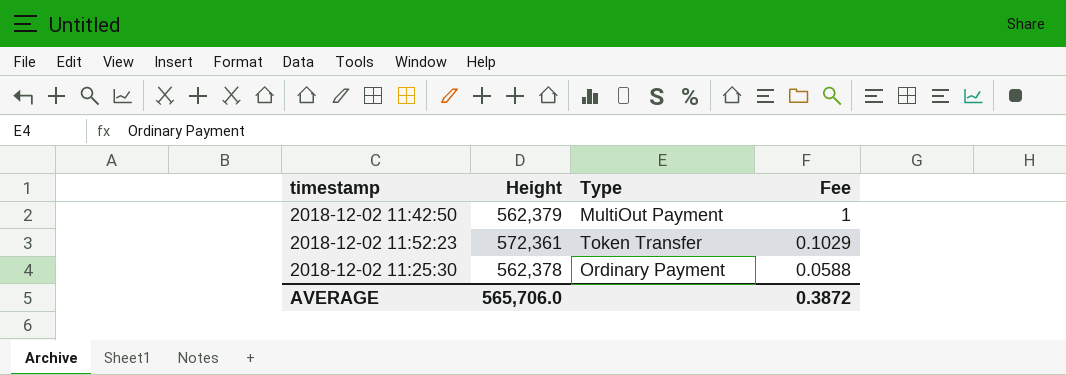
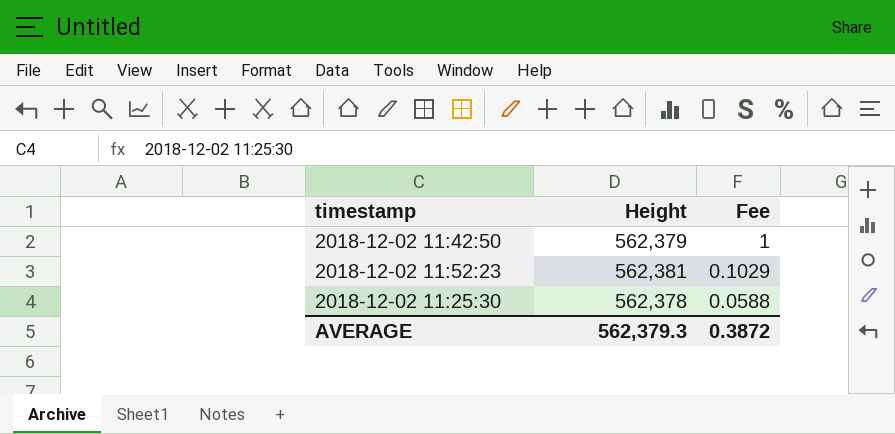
column Type | position: 3 -> none
2018-12-02 11:52:23 | Height: 572,361 -> 562,381
AVERAGE | Height: 565,706.0 -> 562,379.3

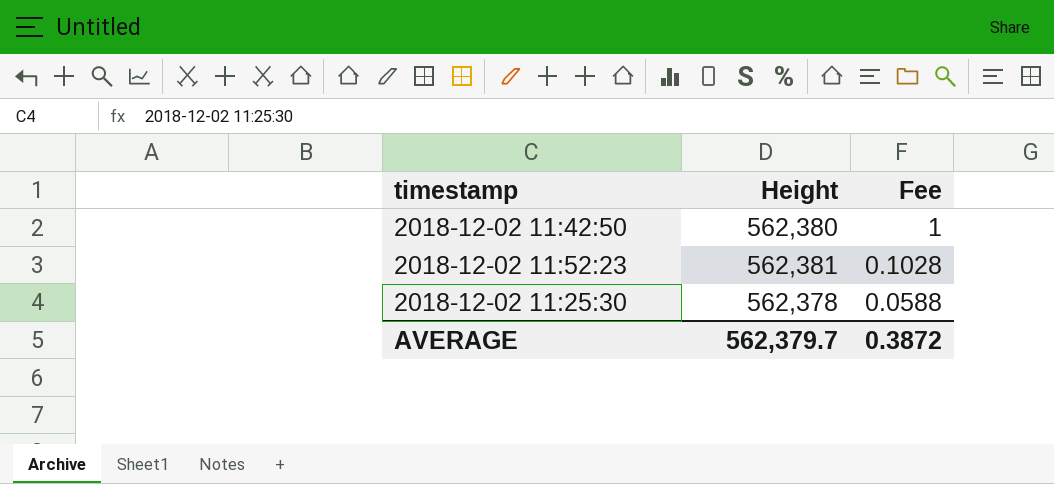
2018-12-02 11:42:50 | Height: 562,379 -> 562,380
2018-12-02 11:52:23 | Fee: 0.1029 -> 0.1028
AVERAGE | Height: 562,379.3 -> 562,379.7

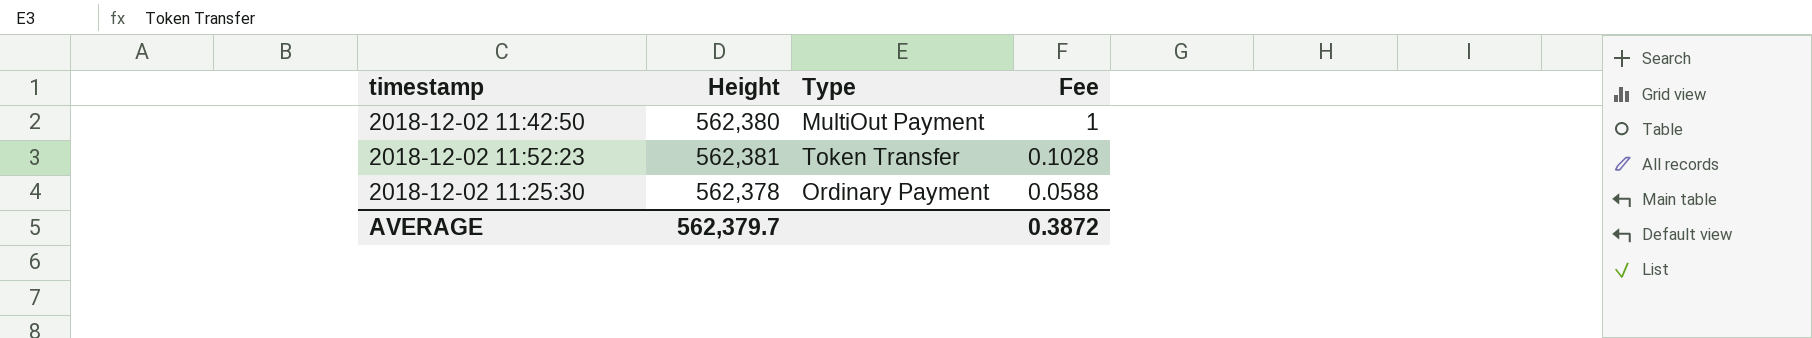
column Type | position: none -> 3

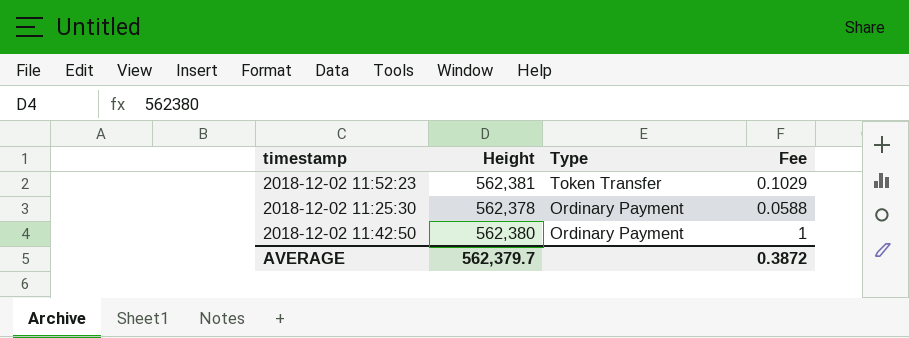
row order: Fee descending -> Type descending
2018-12-02 11:52:23 | Fee: 0.1028 -> 0.1029
2018-12-02 11:42:50 | Type: MultiOut Payment -> Ordinary Payment

